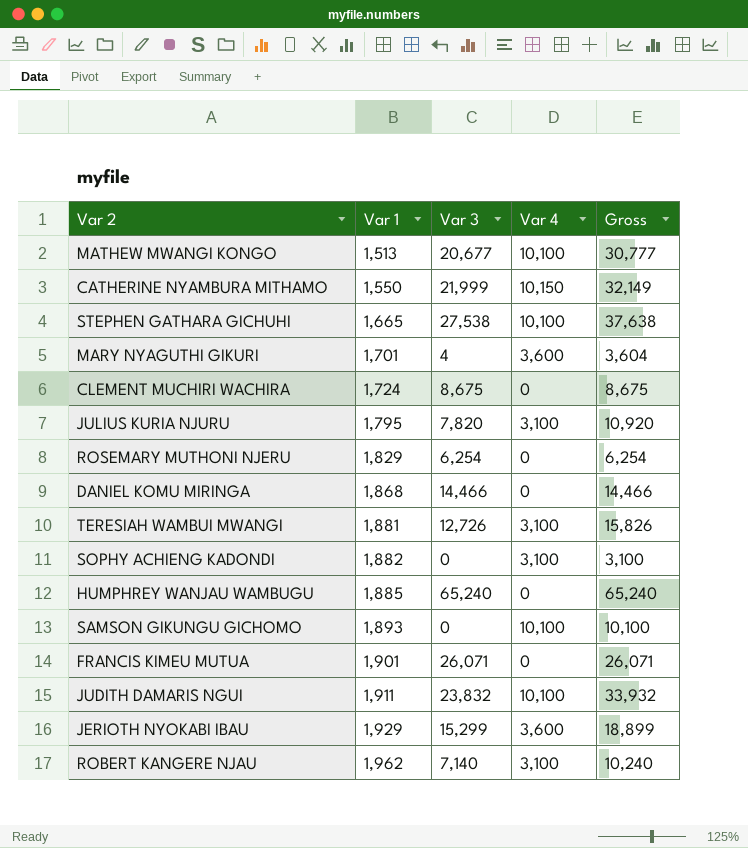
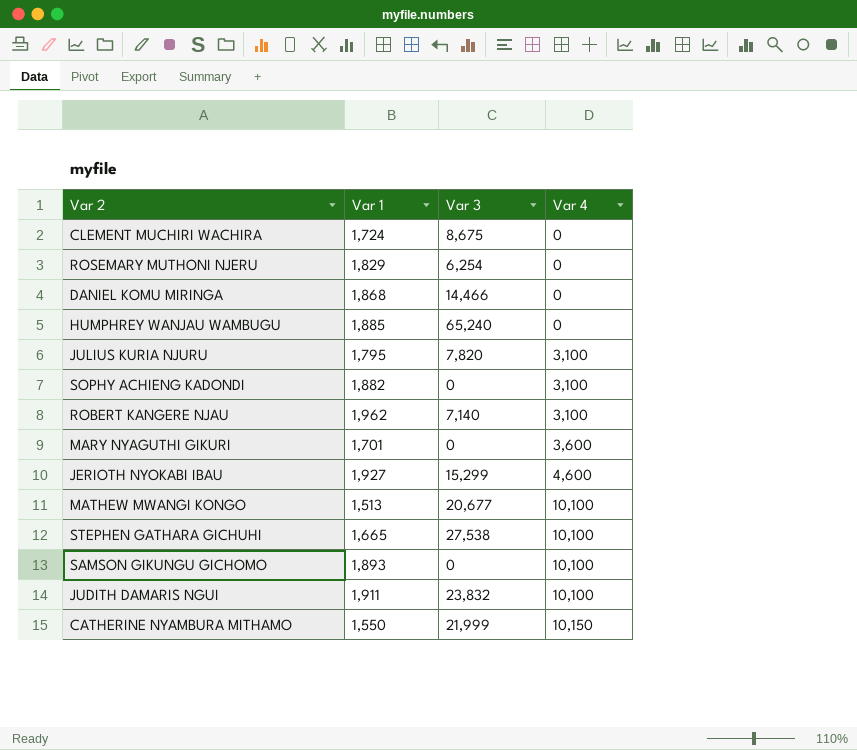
row order: Var 1 ascending -> Var 4 ascending
column Gross | formula: [Var 3] + [Var 4] -> none
row TERESIAH WAMBUI MWANGI: 1,881 | 12,726 | 3,100 | 15,826 -> none
row FRANCIS KIMEU MUTUA: 1,901 | 26,071 | 0 | 26,071 -> none
MARY NYAGUTHI GIKURI | Var 3: 4 -> 0
JERIOTH NYOKABI IBAU | Var 1: 1,929 -> 1,927
JERIOTH NYOKABI IBAU | Var 4: 3,600 -> 4,600

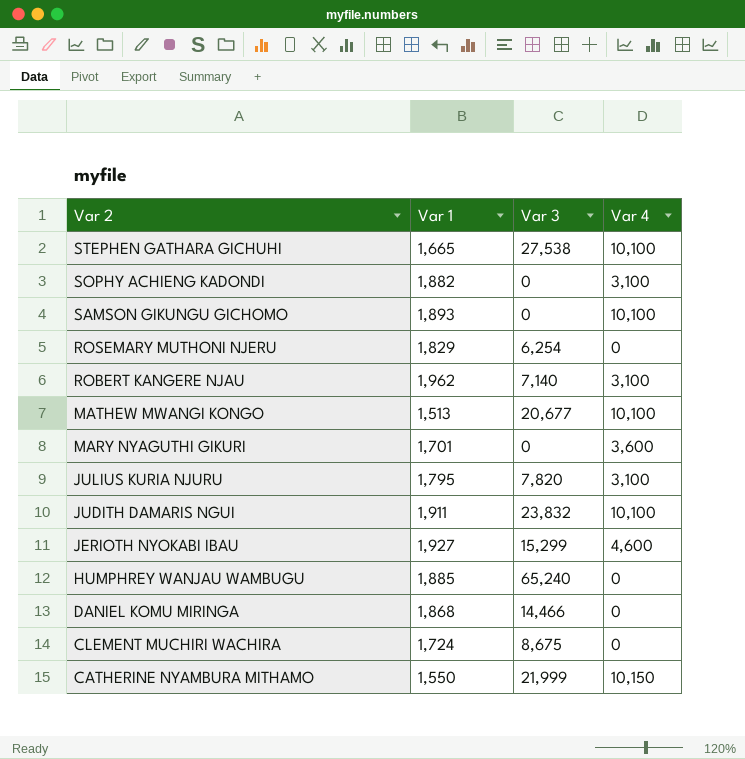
row order: Var 4 ascending -> Var 2 descending

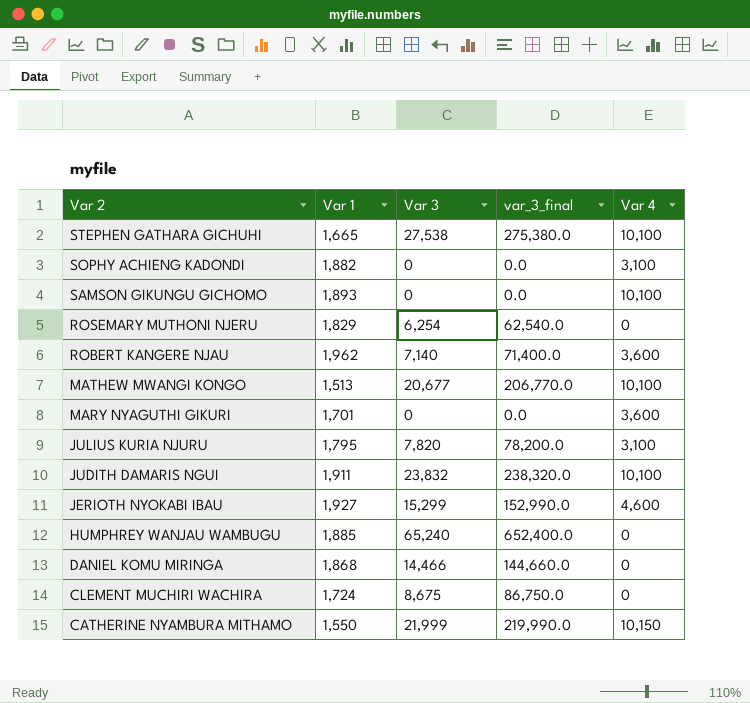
column var_3_final | formula: none -> [Var 3] * 10
ROBERT KANGERE NJAU | Var 4: 3,100 -> 3,600

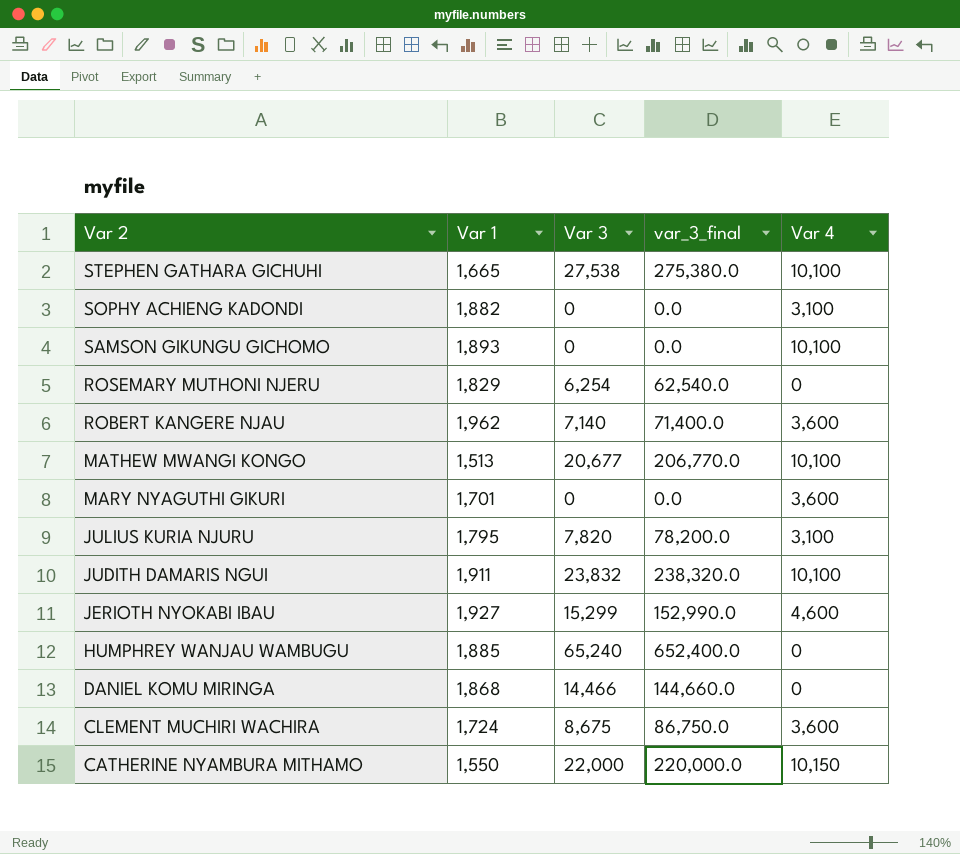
CLEMENT MUCHIRI WACHIRA | Var 4: 0 -> 3,600
CATHERINE NYAMBURA MITHAMO | Var 3: 21,999 -> 22,000
CATHERINE NYAMBURA MITHAMO | var_3_final: 219,990.0 -> 220,000.0

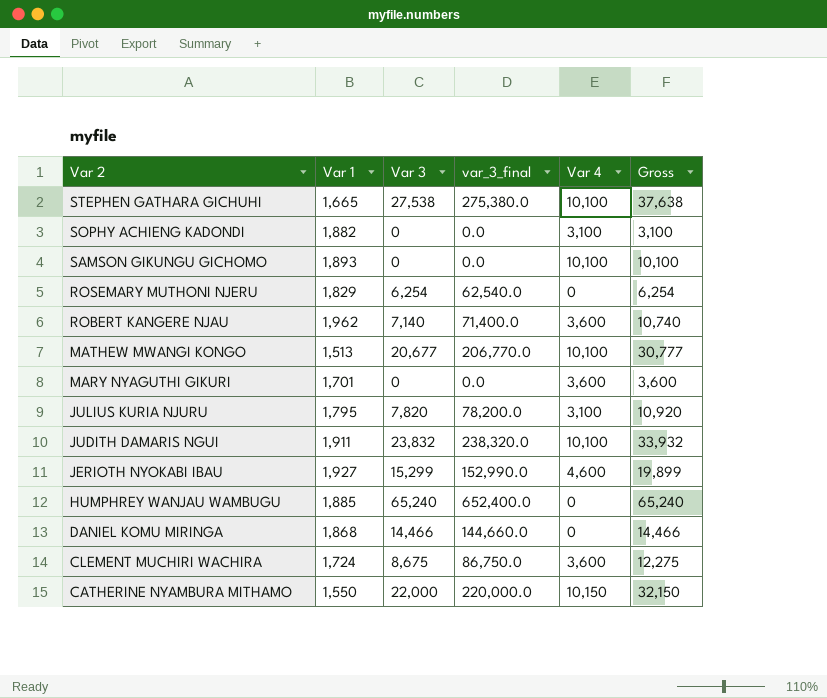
column Gross | formula: none -> [Var 3] + [Var 4]

